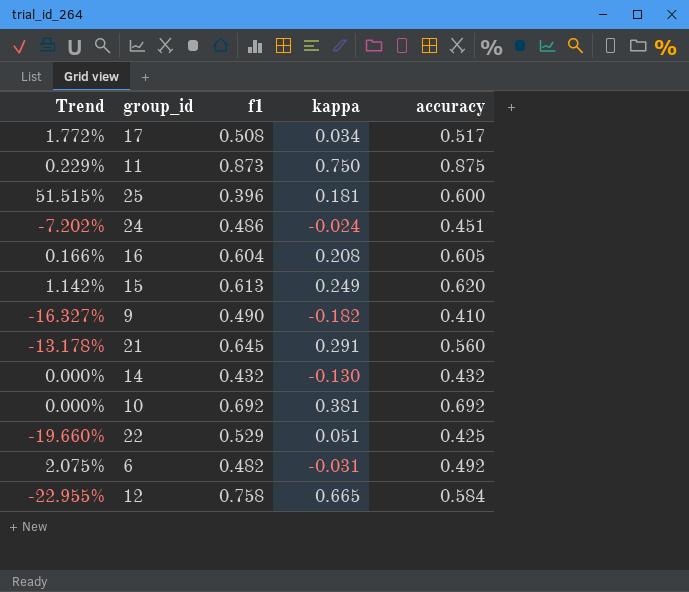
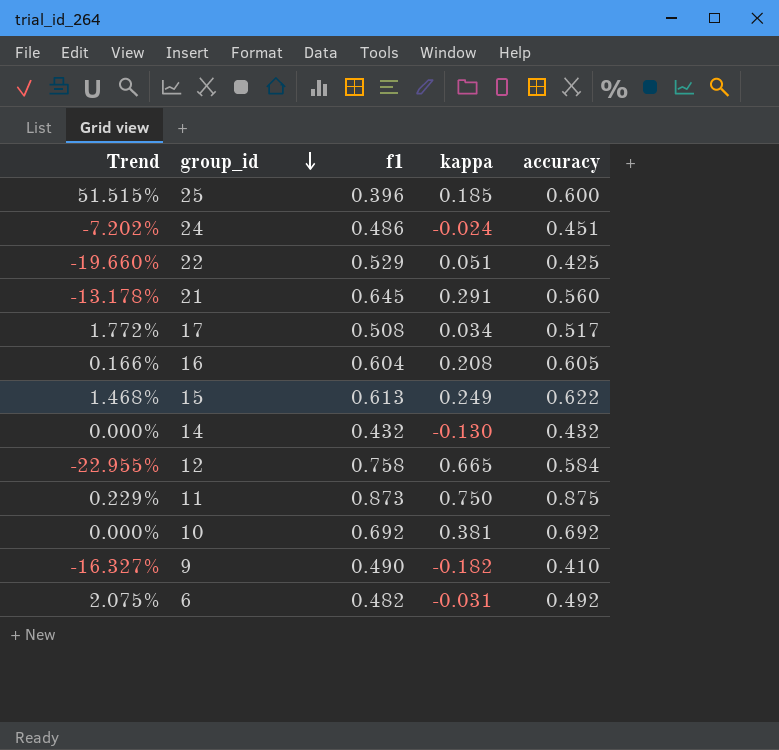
row order: none -> group_id descending
25 | kappa: 0.181 -> 0.185
15 | Trend: 1.142% -> 1.468%
15 | accuracy: 0.620 -> 0.622

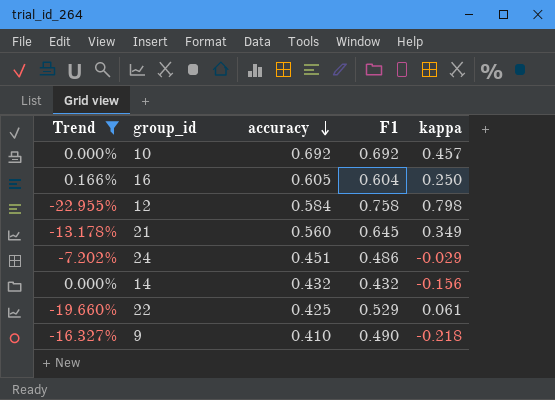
filter: none -> Trend <= 0.166%
row order: group_id descending -> accuracy descending
column accuracy | position: 5 -> 3
column name: f1 -> F1
10 | kappa: 0.381 -> 0.457
16 | kappa: 0.208 -> 0.250
12 | kappa: 0.665 -> 0.798
21 | kappa: 0.291 -> 0.349
24 | kappa: -0.024 -> -0.029
14 | kappa: -0.130 -> -0.156
22 | kappa: 0.051 -> 0.061
9 | kappa: -0.182 -> -0.218

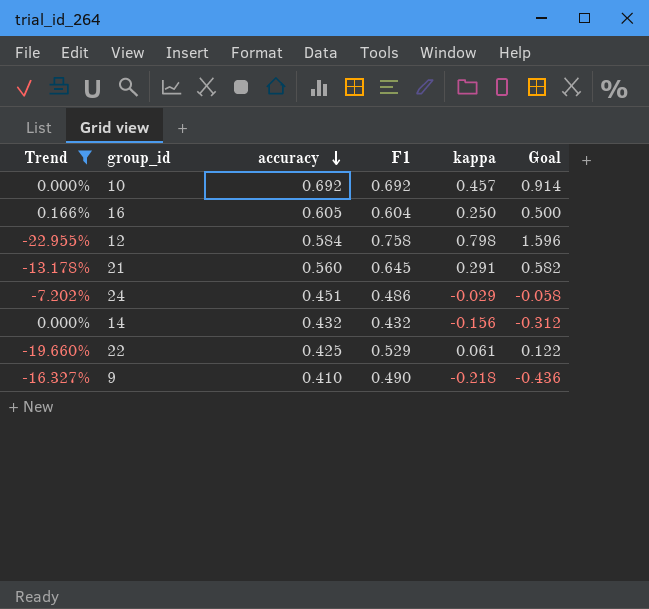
column Goal | formula: none -> [kappa] * 2
21 | kappa: 0.349 -> 0.291

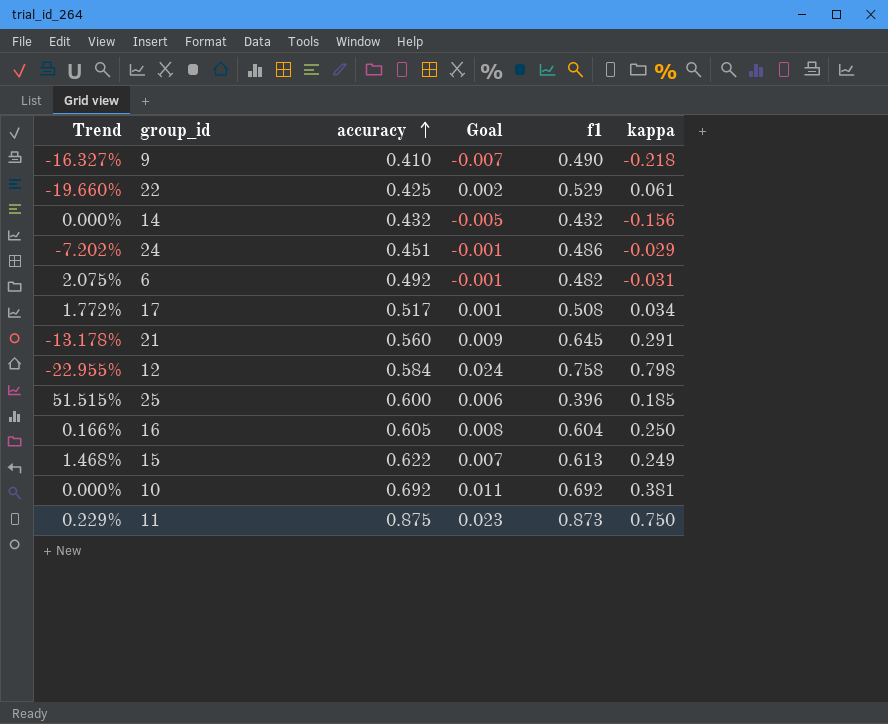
filter: Trend <= 0.166% -> none
row order: accuracy descending -> accuracy ascending
column Goal | formula: [kappa] * 2 -> [kappa] * 0.03
column Goal | position: 6 -> 4
column name: F1 -> f1
10 | kappa: 0.457 -> 0.381

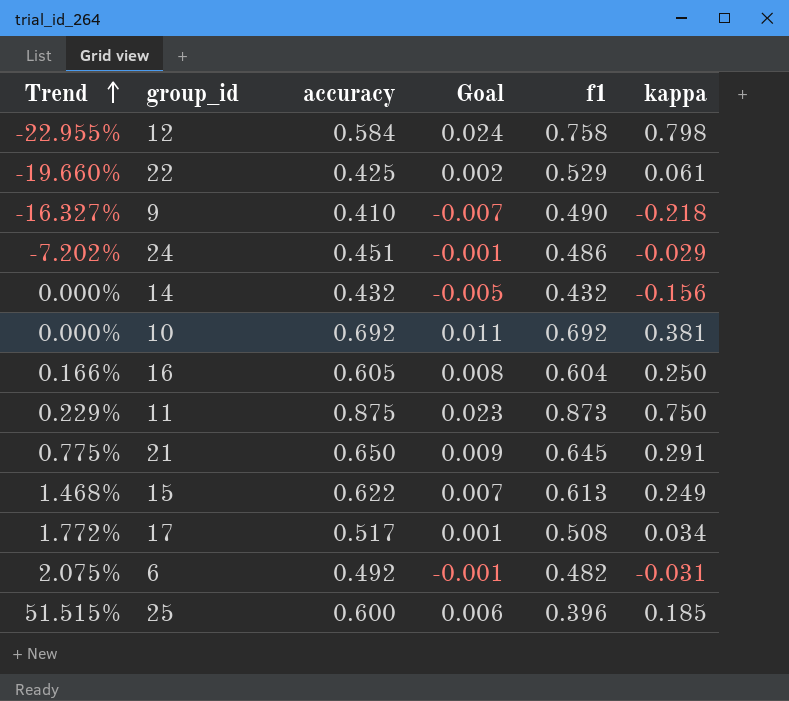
row order: accuracy ascending -> Trend ascending
21 | Trend: -13.178% -> 0.775%
21 | accuracy: 0.560 -> 0.650

